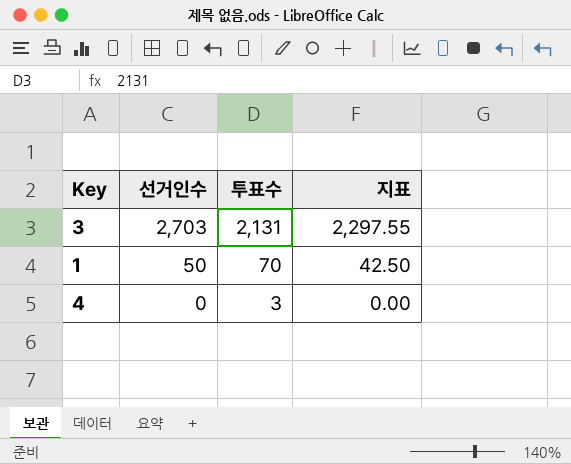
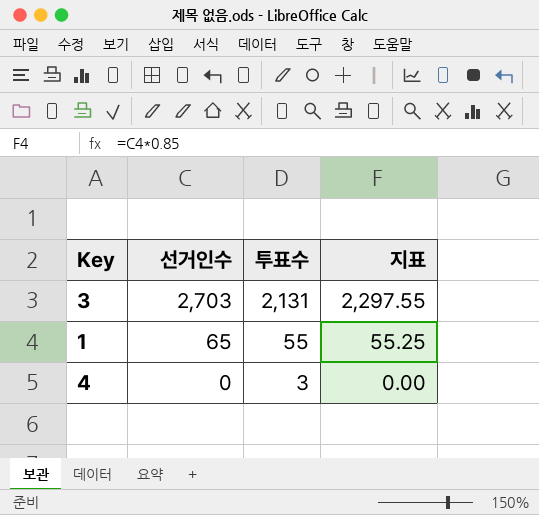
1 | 선거인수: 50 -> 65
1 | 투표수: 70 -> 55
1 | 지표: 42.50 -> 55.25

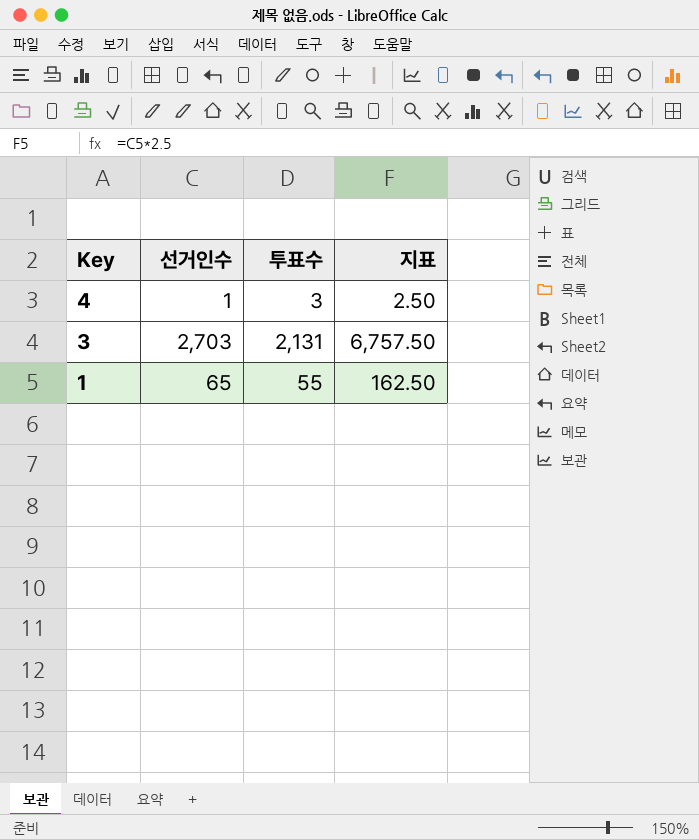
row order: 선거인수 descending -> Key descending
column 지표 | formula: [선거인수] * 0.85 -> [선거인수] * 2.5
4 | 선거인수: 0 -> 1

